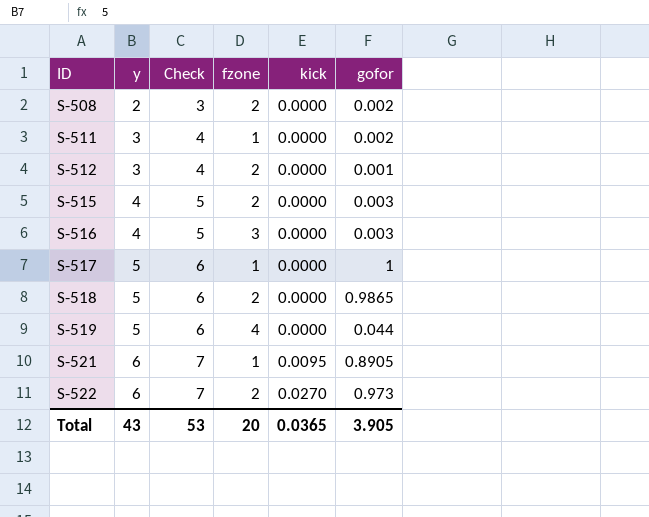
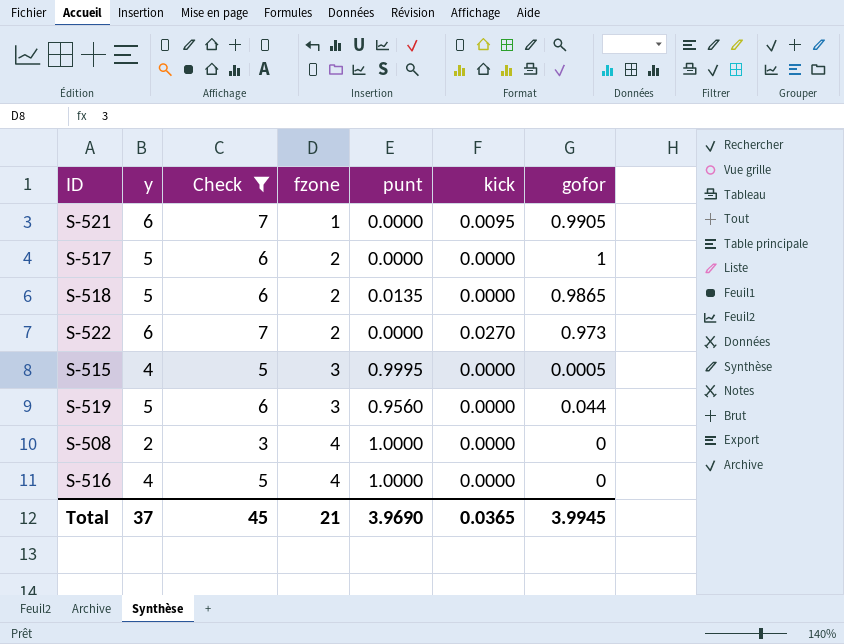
filter: none -> Check != 4
row order: ID ascending -> fzone ascending
column punt | position: none -> 5
S-521 | gofor: 0.8905 -> 0.9905
S-517 | fzone: 1 -> 2
S-515 | fzone: 2 -> 3
S-515 | gofor: 0.003 -> 0.0005
S-519 | fzone: 4 -> 3
S-508 | fzone: 2 -> 4
S-508 | gofor: 0.002 -> 0
S-516 | fzone: 3 -> 4
S-516 | gofor: 0.003 -> 0
Total | y: 43 -> 37
Total | Check: 53 -> 45
Total | fzone: 20 -> 21
Total | gofor: 3.905 -> 3.9945

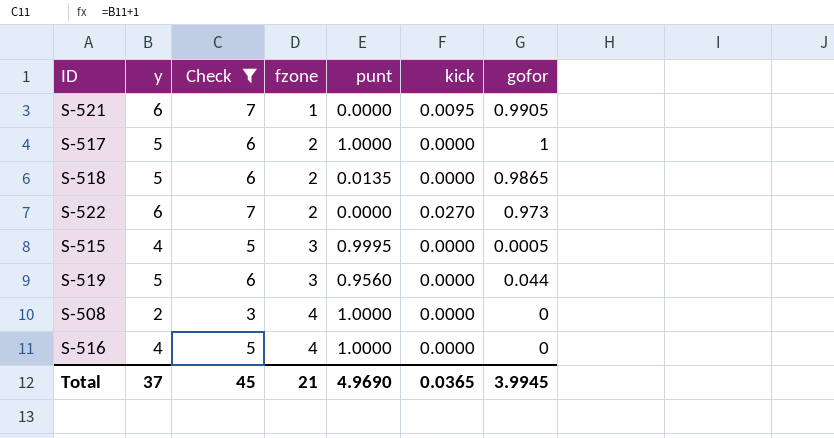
S-517 | punt: 0.0000 -> 1.0000
Total | punt: 3.9690 -> 4.9690

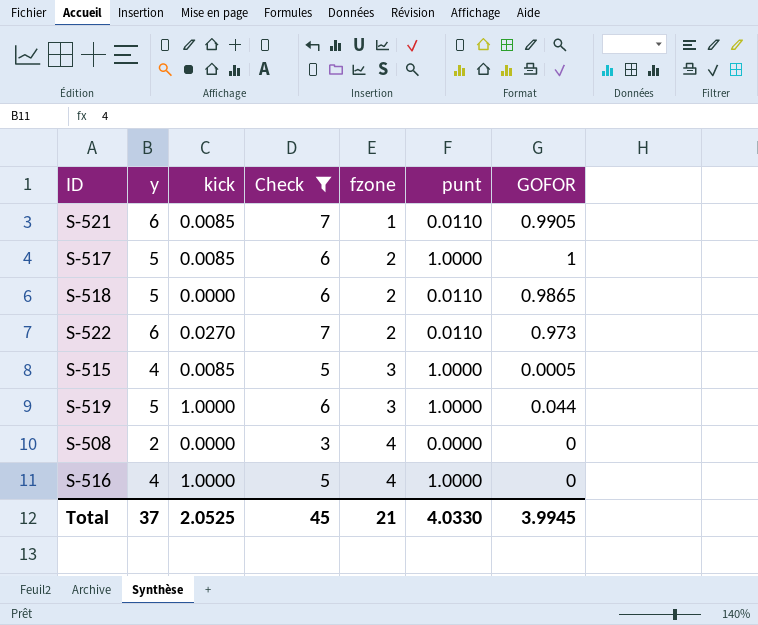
column kick | position: 6 -> 3
column name: gofor -> GOFOR
S-521 | kick: 0.0095 -> 0.0085
S-521 | punt: 0.0000 -> 0.0110
S-517 | kick: 0.0000 -> 0.0085
S-518 | punt: 0.0135 -> 0.0110
S-522 | punt: 0.0000 -> 0.0110
S-515 | kick: 0.0000 -> 0.0085
S-515 | punt: 0.9995 -> 1.0000
S-519 | kick: 0.0000 -> 1.0000
S-519 | punt: 0.9560 -> 1.0000
S-508 | punt: 1.0000 -> 0.0000
S-516 | kick: 0.0000 -> 1.0000
Total | kick: 0.0365 -> 2.0525
Total | punt: 4.9690 -> 4.0330

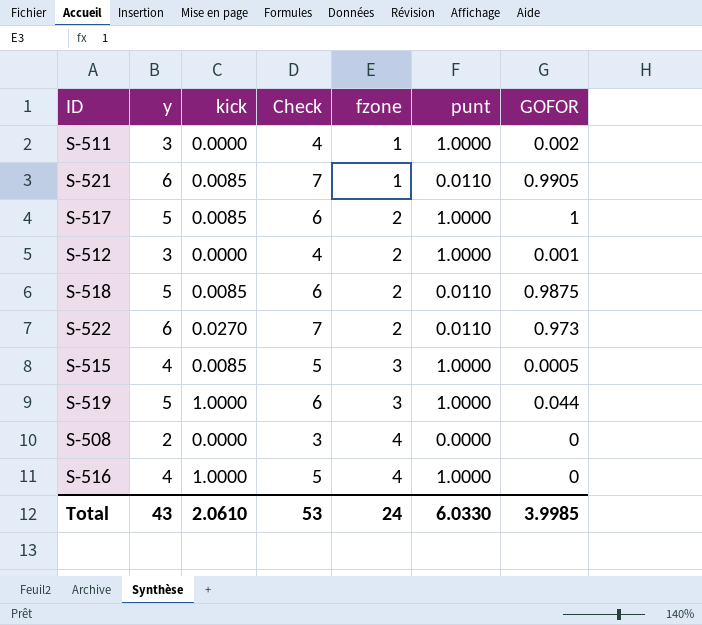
filter: Check != 4 -> none
S-518 | kick: 0.0000 -> 0.0085
S-518 | GOFOR: 0.9865 -> 0.9875
Total | y: 37 -> 43
Total | kick: 2.0525 -> 2.0610
Total | Check: 45 -> 53
Total | fzone: 21 -> 24
Total | punt: 4.0330 -> 6.0330
Total | GOFOR: 3.9945 -> 3.9985

